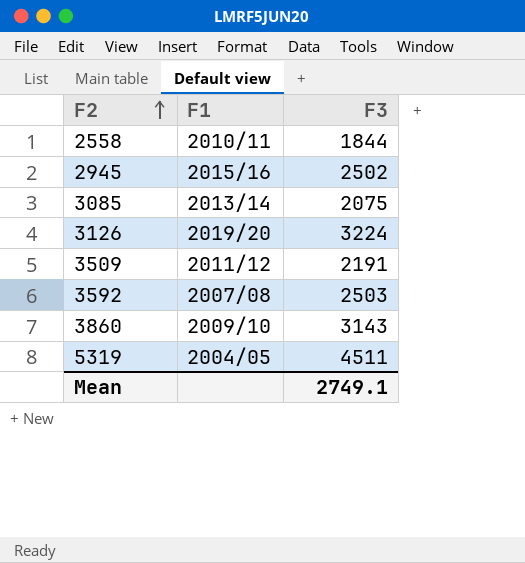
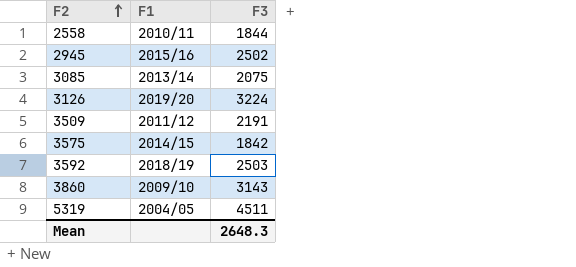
row 3575: none -> 2014/15 | 1842
3592 | F1: 2007/08 -> 2018/19
Mean | F3: 2749.1 -> 2648.3

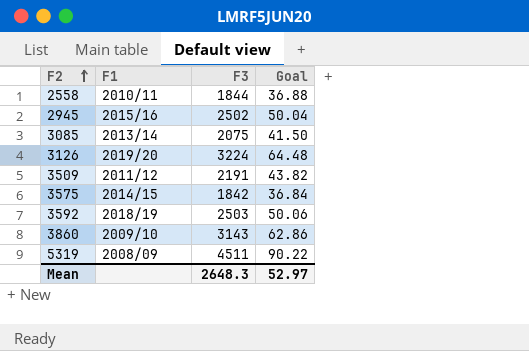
column Goal | formula: none -> [F3] * 0.02
5319 | F1: 2004/05 -> 2008/09

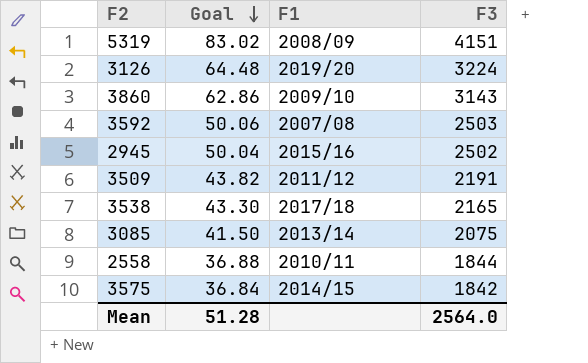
row order: F2 ascending -> Goal descending
column Goal | position: 4 -> 2
5319 | Goal: 90.22 -> 83.02
5319 | F3: 4511 -> 4151
3592 | F1: 2018/19 -> 2007/08
row 3538: none -> 43.30 | 2017/18 | 2165
Mean | Goal: 52.97 -> 51.28
Mean | F3: 2648.3 -> 2564.0

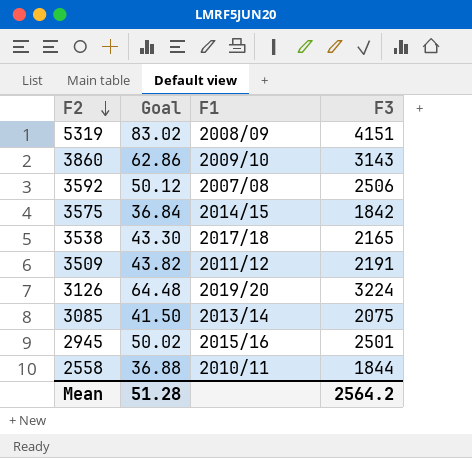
row order: Goal descending -> F2 descending
3592 | Goal: 50.06 -> 50.12
3592 | F3: 2503 -> 2506
2945 | Goal: 50.04 -> 50.02
2945 | F3: 2502 -> 2501
Mean | F3: 2564.0 -> 2564.2

